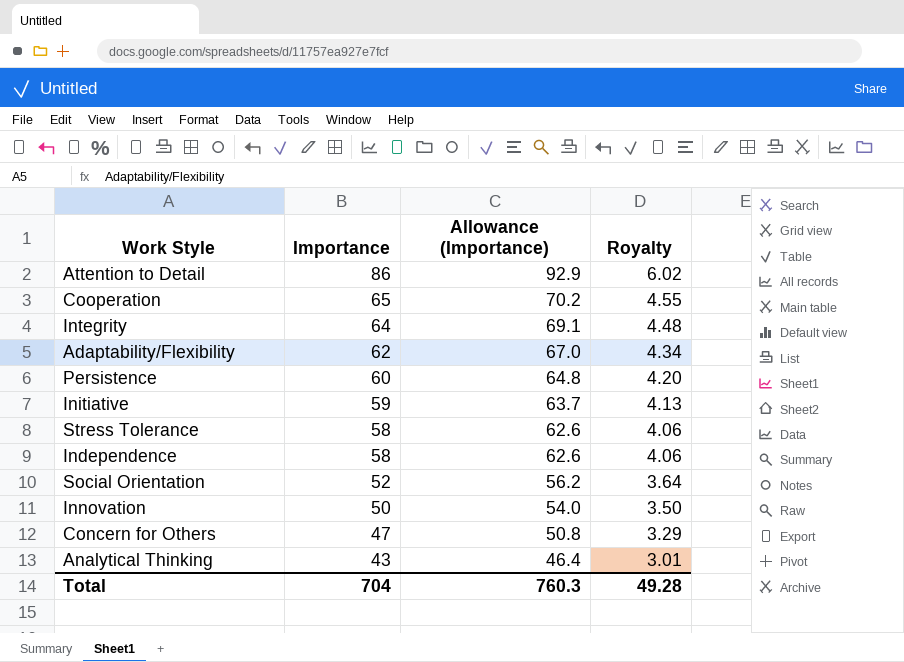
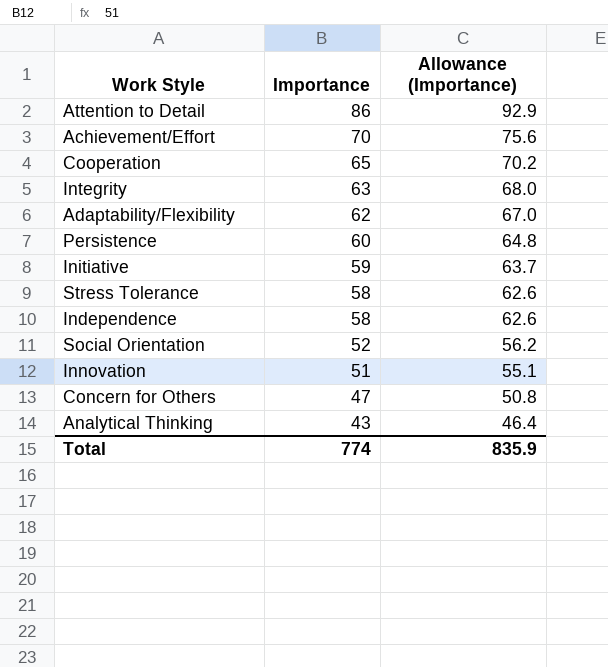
column Royalty | formula: [Importance] * 0.07 -> none
row Achievement/Effort: none -> 70 | 75.6
Integrity | Importance: 64 -> 63
Integrity | Allowance (Importance): 69.1 -> 68.0
Innovation | Importance: 50 -> 51
Innovation | Allowance (Importance): 54.0 -> 55.1
Total | Importance: 704 -> 774
Total | Allowance (Importance): 760.3 -> 835.9

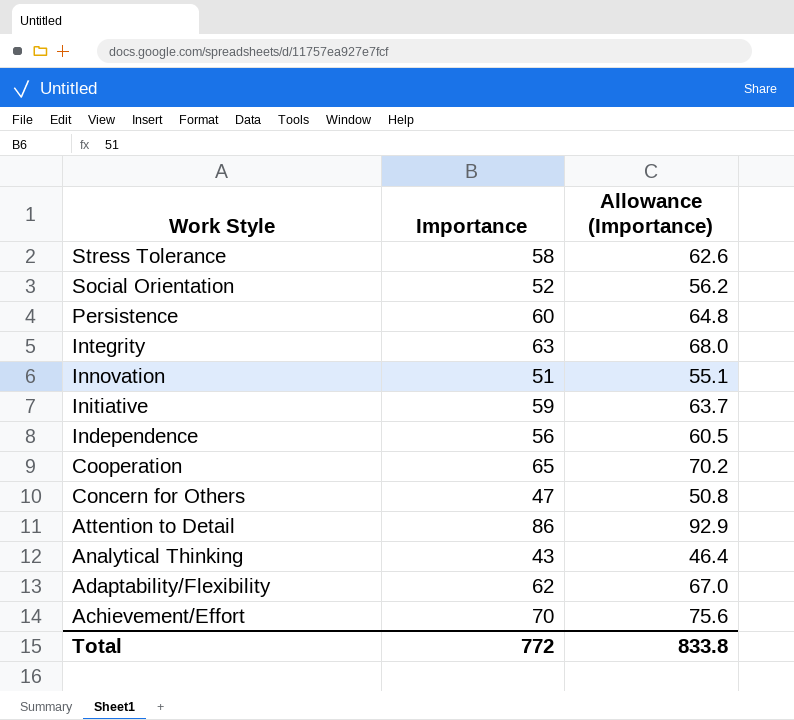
row order: Importance descending -> Work Style descending
Independence | Importance: 58 -> 56
Independence | Allowance (Importance): 62.6 -> 60.5
Total | Importance: 774 -> 772
Total | Allowance (Importance): 835.9 -> 833.8

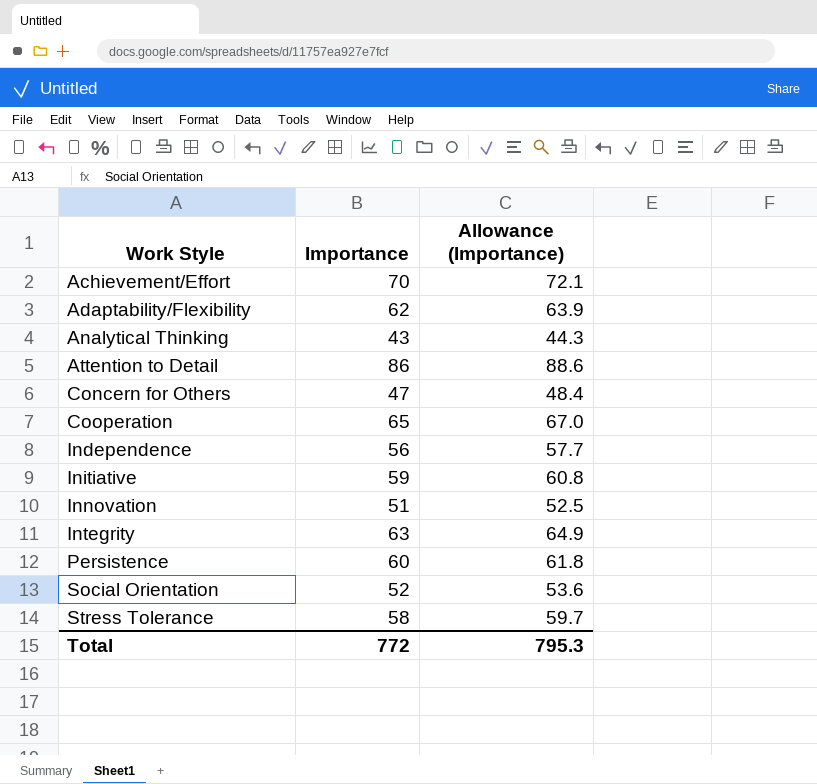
row order: Work Style descending -> Work Style ascending
column Allowance (Importance) | formula: [Importance] * 1.08 -> [Importance] * 1.03
Total | Allowance (Importance): 833.8 -> 795.3

